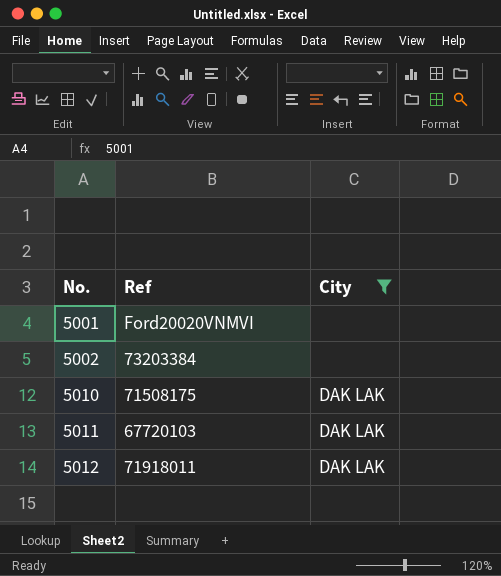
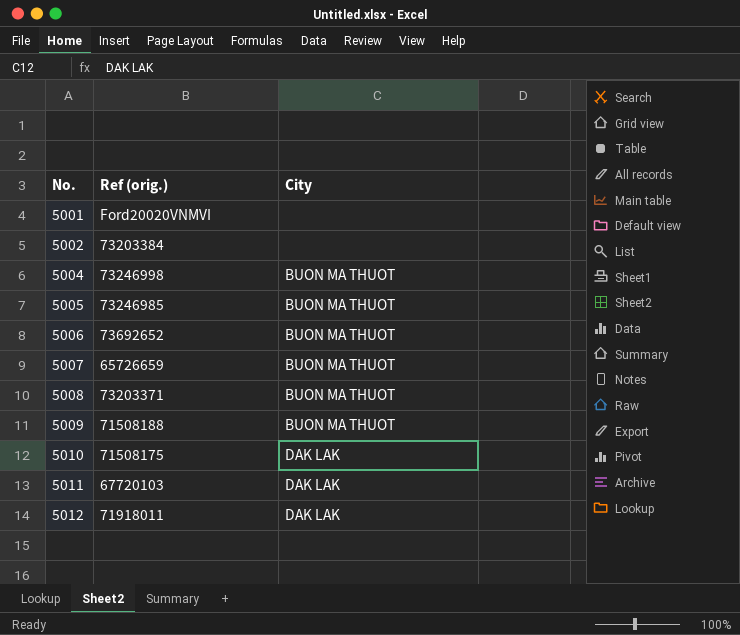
filter: City != BUON MA THUOT -> none
column name: Ref -> Ref (orig.)

